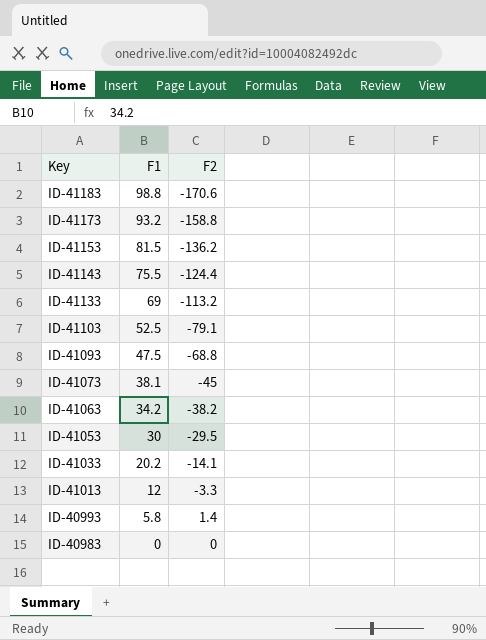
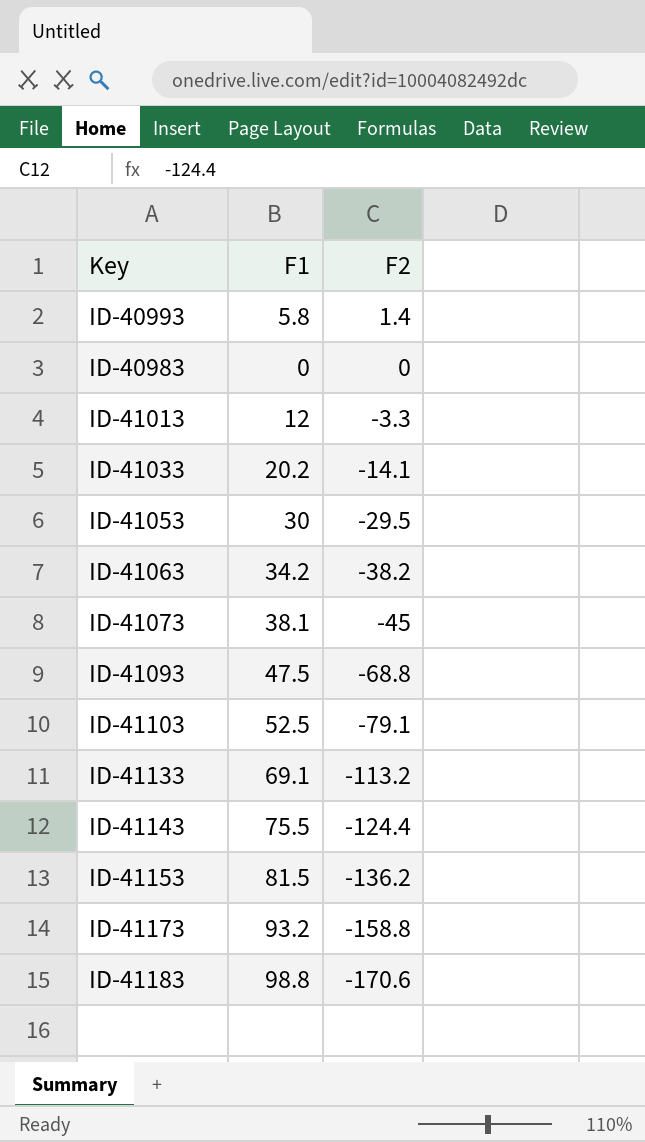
row order: Key descending -> F2 descending
ID-41133 | F1: 69 -> 69.1

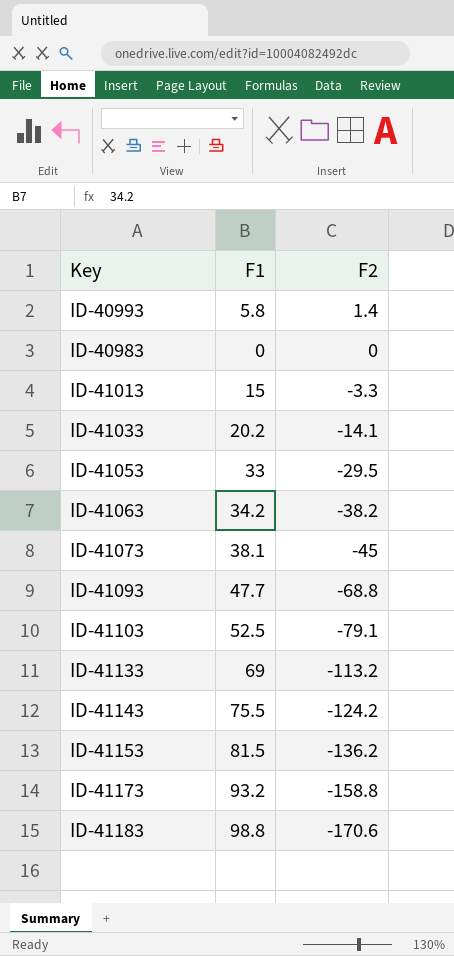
ID-41013 | F1: 12 -> 15
ID-41053 | F1: 30 -> 33
ID-41093 | F1: 47.5 -> 47.7
ID-41133 | F1: 69.1 -> 69
ID-41143 | F2: -124.4 -> -124.2

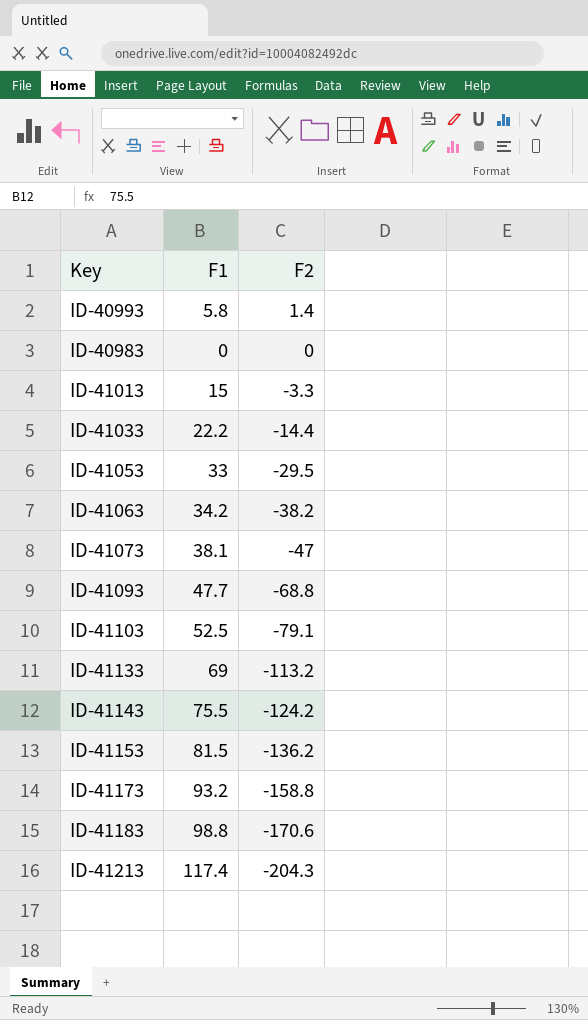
ID-41033 | F1: 20.2 -> 22.2
ID-41033 | F2: -14.1 -> -14.4
ID-41073 | F2: -45 -> -47
row ID-41213: none -> 117.4 | -204.3

